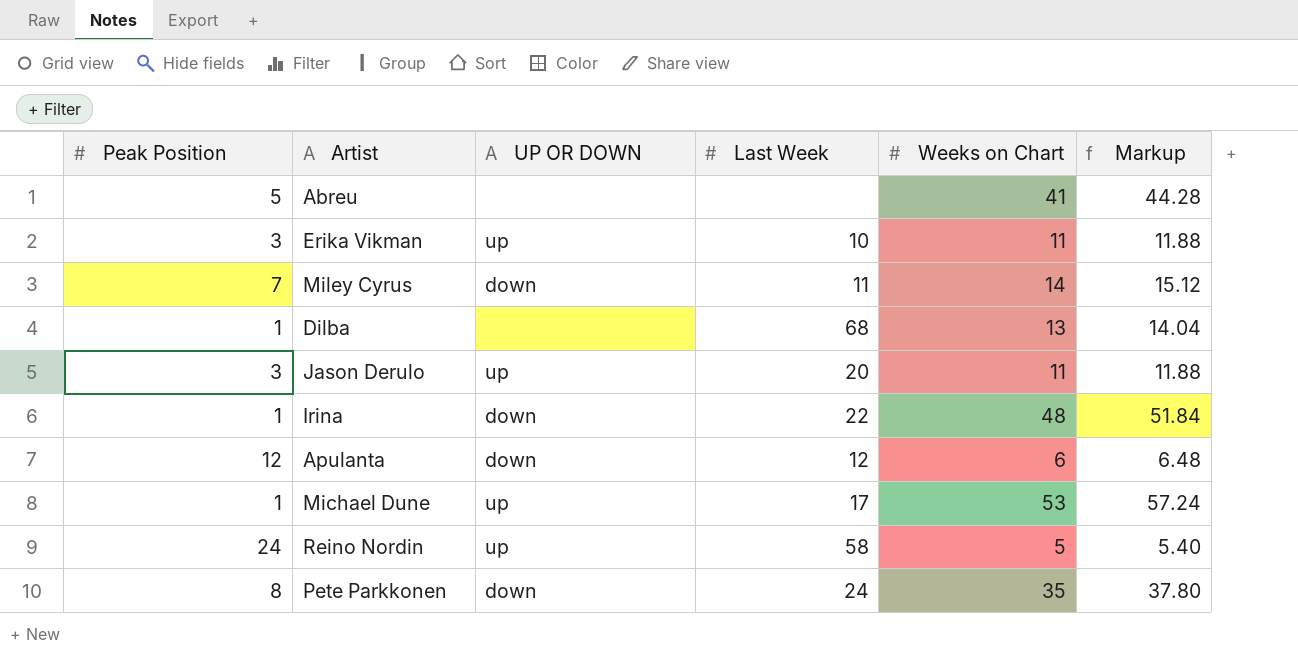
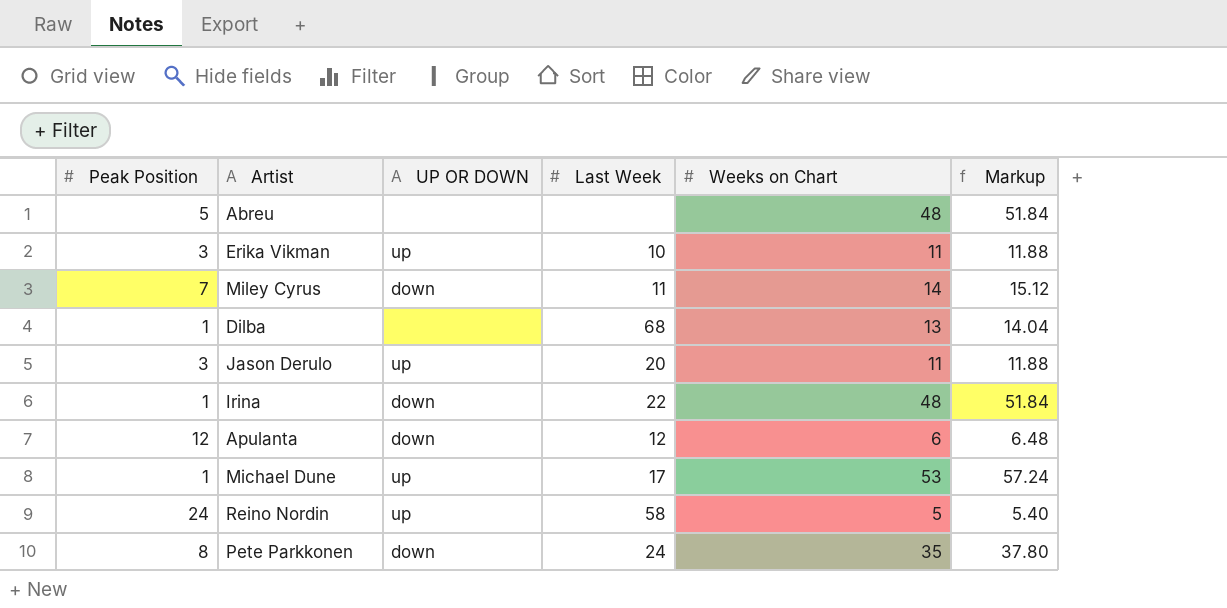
Abreu | Weeks on Chart: 41 -> 48
Abreu | Markup: 44.28 -> 51.84

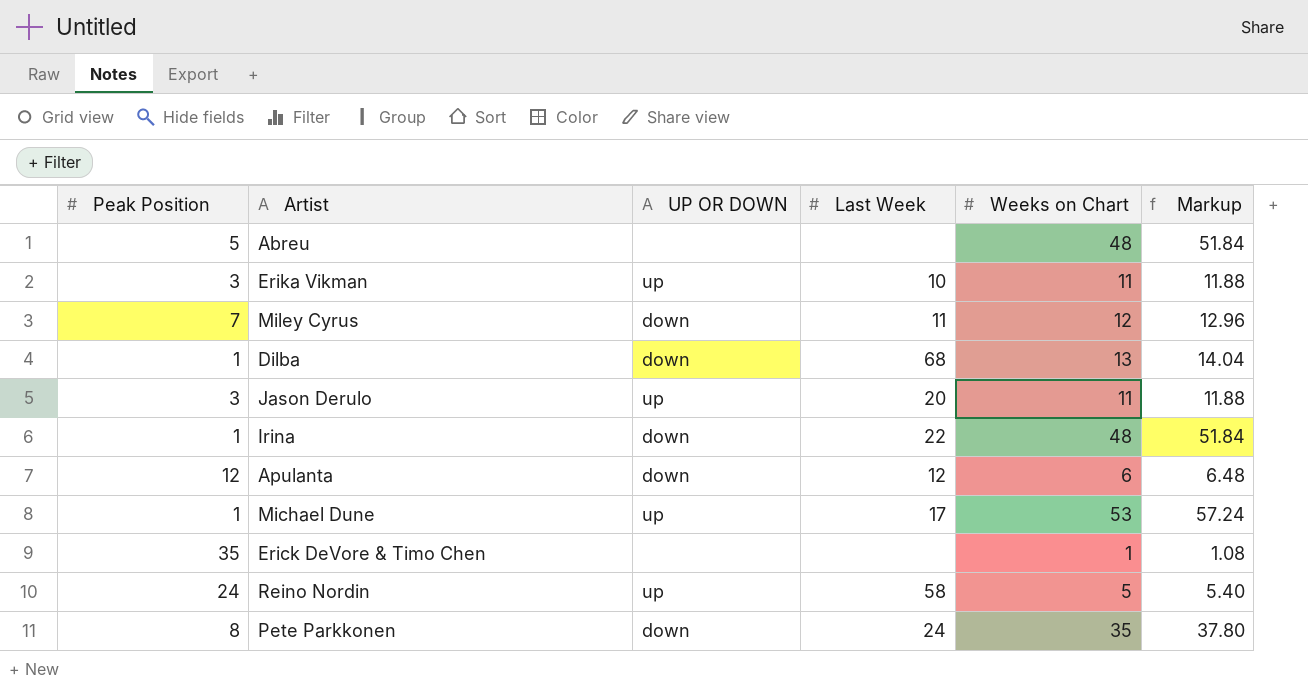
Miley Cyrus | Weeks on Chart: 14 -> 12
Miley Cyrus | Markup: 15.12 -> 12.96
Dilba | UP OR DOWN: none -> down
row Erick DeVore & Timo Chen: none -> 35 | none | none | 1 | 1.08

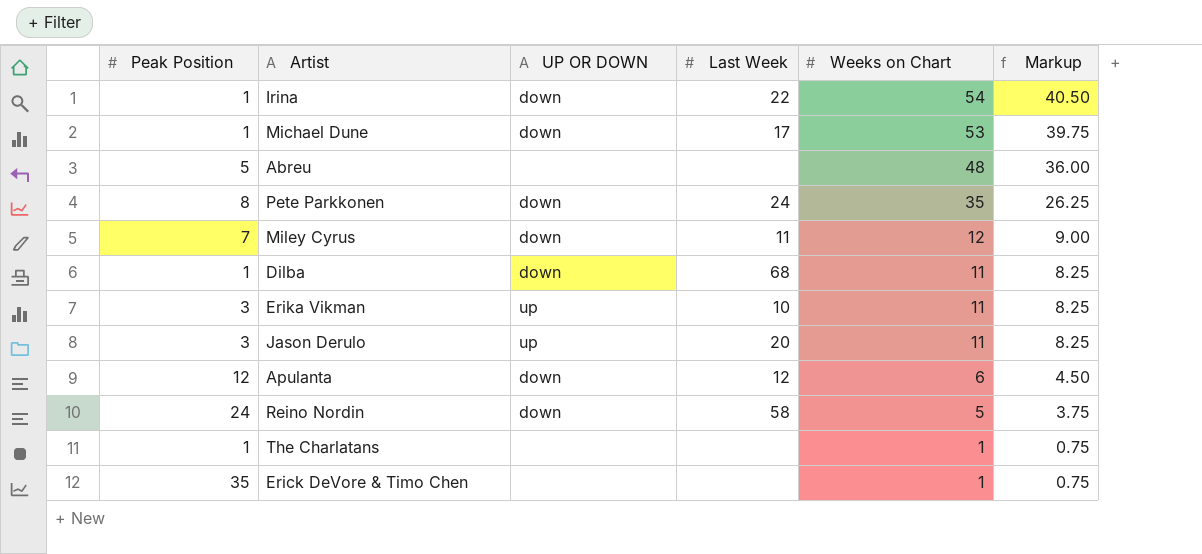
row order: none -> Weeks on Chart descending
column Markup | formula: [Weeks on Chart] * 1.08 -> [Weeks on Chart] * 0.75
Irina | Weeks on Chart: 48 -> 54
Michael Dune | UP OR DOWN: up -> down
Dilba | Weeks on Chart: 13 -> 11
Reino Nordin | UP OR DOWN: up -> down
row The Charlatans: none -> 1 | none | none | 1 | 0.75

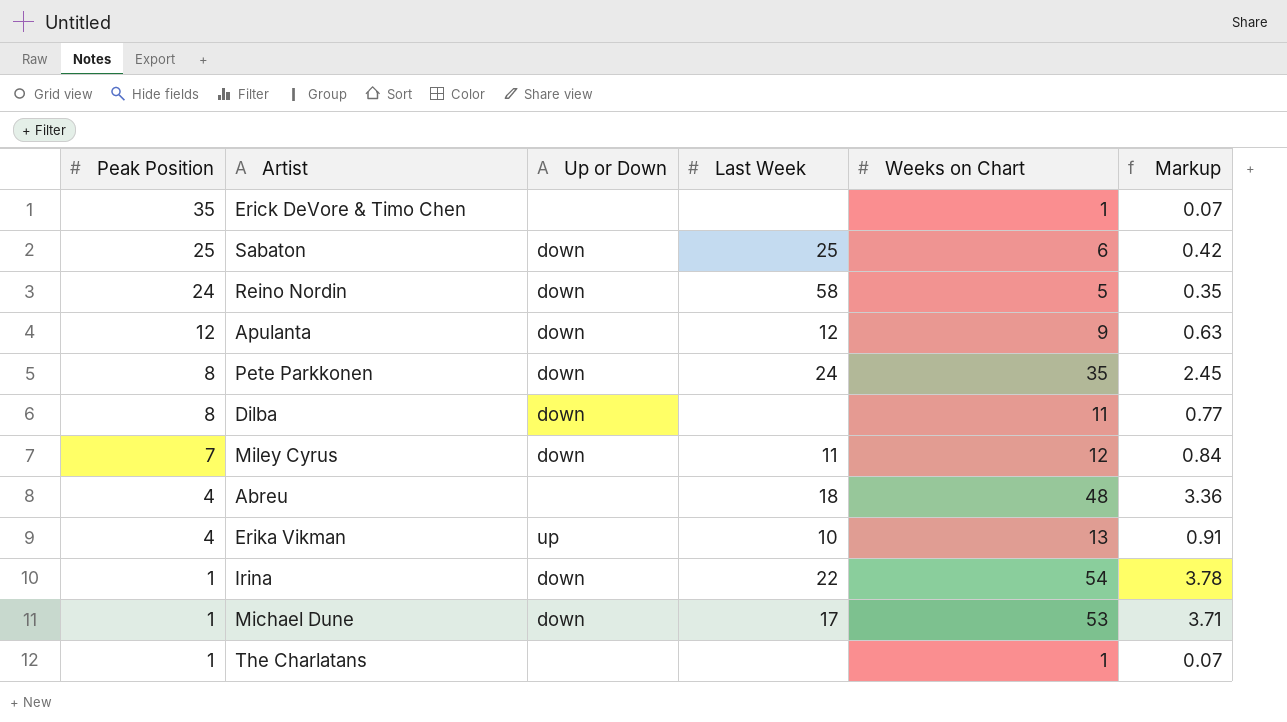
row order: Weeks on Chart descending -> Peak Position descending
column name: UP OR DOWN -> Up or Down
column Markup | formula: [Weeks on Chart] * 0.75 -> [Weeks on Chart] * 0.07
row Jason Derulo: 3 | up | 20 | 11 | 8.25 -> none
row Sabaton: none -> 25 | down | 25 | 6 | 0.42
Apulanta | Weeks on Chart: 6 -> 9
Dilba | Peak Position: 1 -> 8
Dilba | Last Week: 68 -> none
Abreu | Peak Position: 5 -> 4
Abreu | Last Week: none -> 18
Erika Vikman | Peak Position: 3 -> 4
Erika Vikman | Weeks on Chart: 11 -> 13

